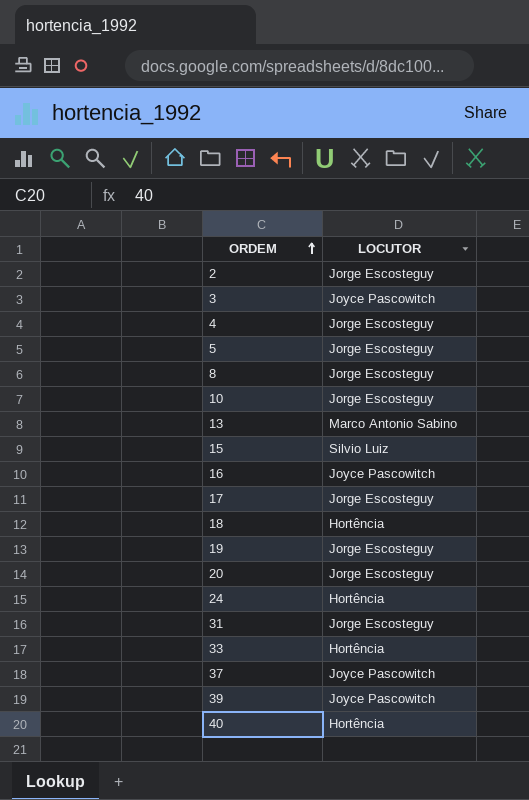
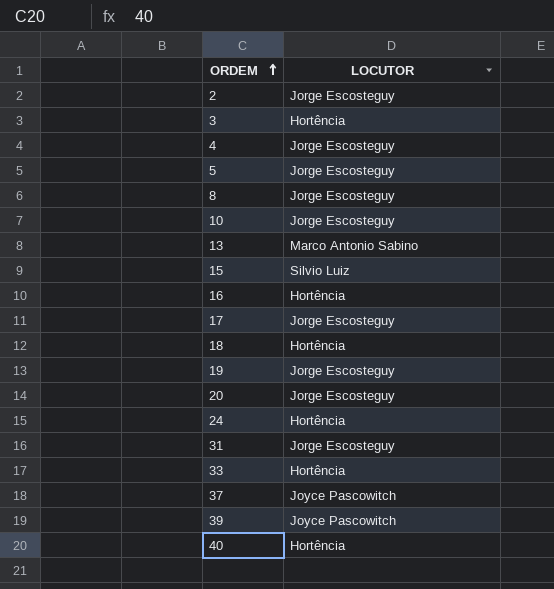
3 | LOCUTOR: Joyce Pascowitch -> Hortência
16 | LOCUTOR: Joyce Pascowitch -> Hortência

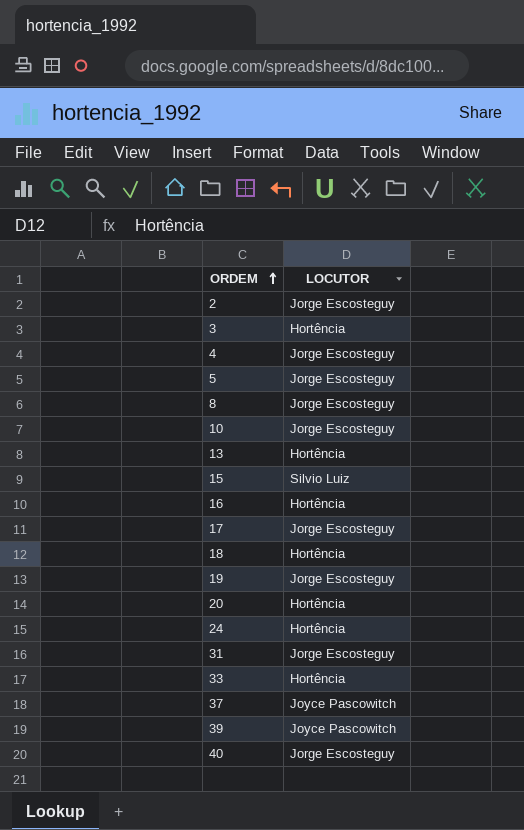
13 | LOCUTOR: Marco Antonio Sabino -> Hortência
20 | LOCUTOR: Jorge Escosteguy -> Hortência
40 | LOCUTOR: Hortência -> Jorge Escosteguy

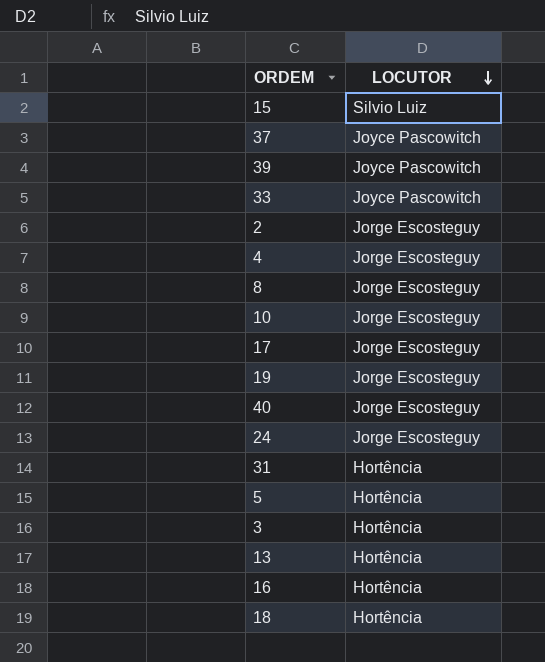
row order: ORDEM ascending -> LOCUTOR descending
row 20: Hortência -> none
33 | LOCUTOR: Hortência -> Joyce Pascowitch
24 | LOCUTOR: Hortência -> Jorge Escosteguy
31 | LOCUTOR: Jorge Escosteguy -> Hortência
5 | LOCUTOR: Jorge Escosteguy -> Hortência

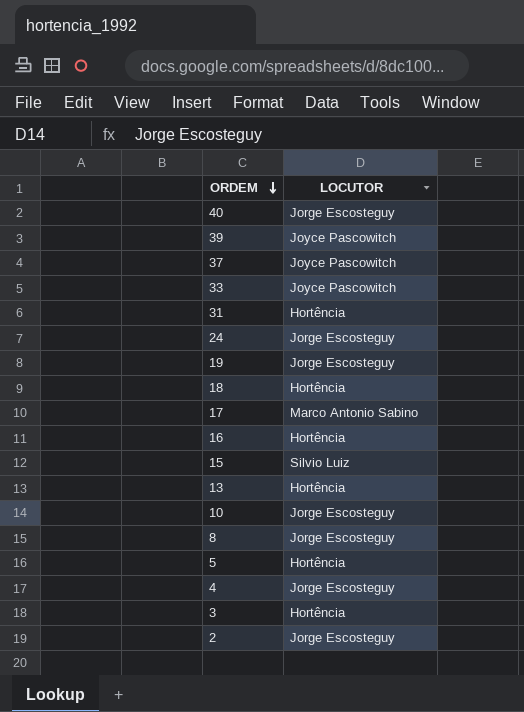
row order: LOCUTOR descending -> ORDEM descending
17 | LOCUTOR: Jorge Escosteguy -> Marco Antonio Sabino

